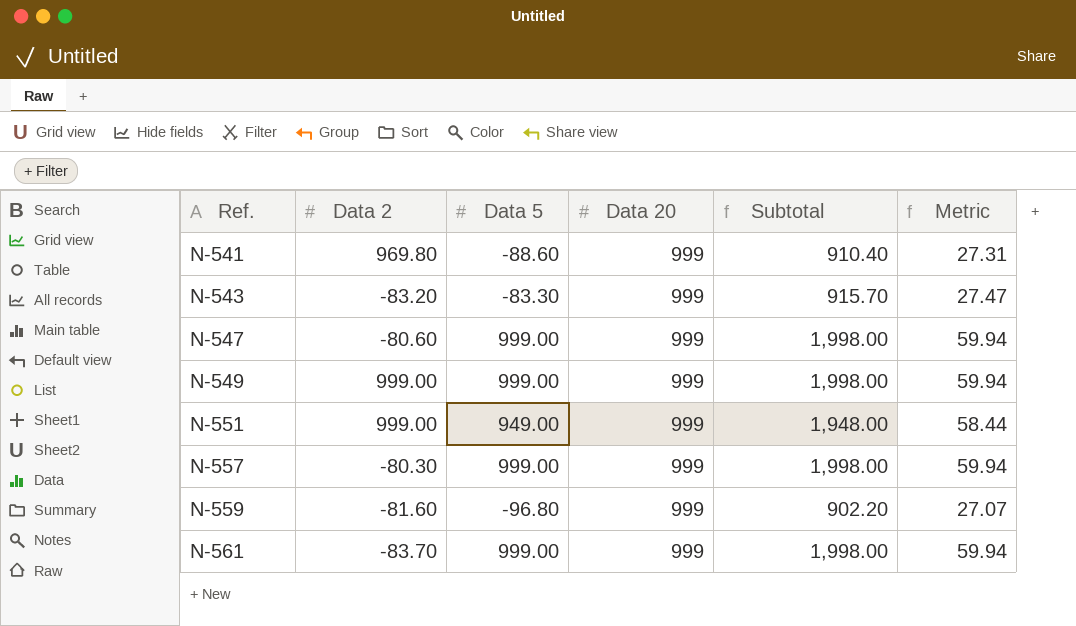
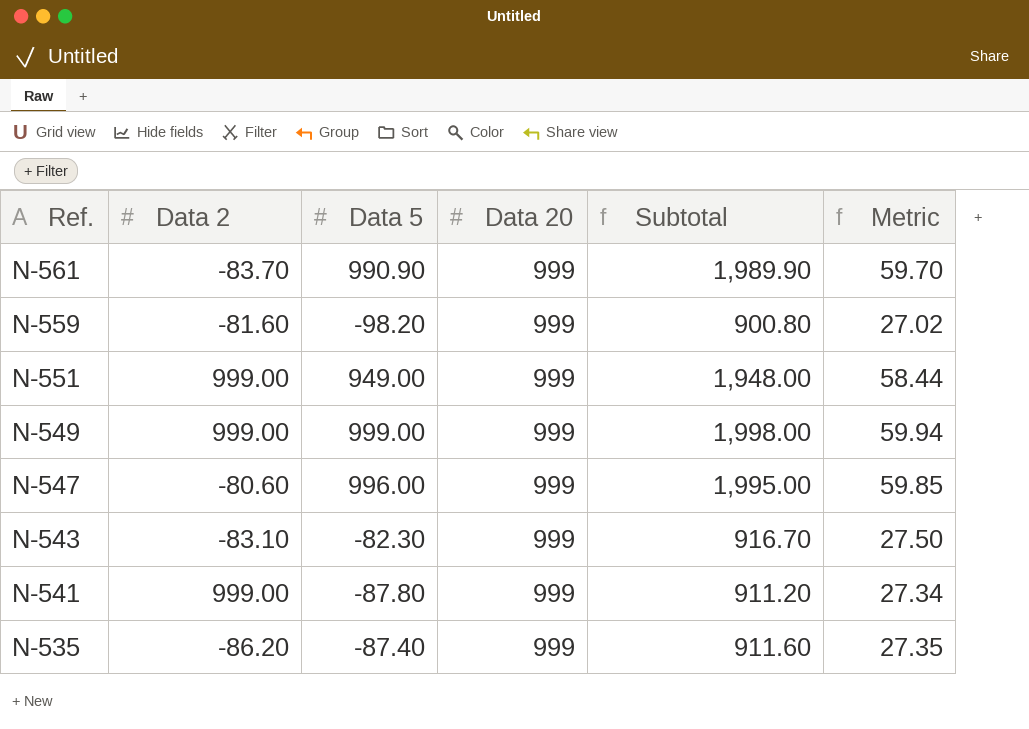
row order: Ref. ascending -> Ref. descending
row N-557: -80.30 | 999.00 | 999 | 1,998.00 | 59.94 -> none
N-561 | Data 5: 999.00 -> 990.90
N-561 | Subtotal: 1,998.00 -> 1,989.90
N-561 | Metric: 59.94 -> 59.70
N-559 | Data 5: -96.80 -> -98.20
N-559 | Subtotal: 902.20 -> 900.80
N-559 | Metric: 27.07 -> 27.02
N-547 | Data 5: 999.00 -> 996.00
N-547 | Subtotal: 1,998.00 -> 1,995.00
N-547 | Metric: 59.94 -> 59.85
N-543 | Data 2: -83.20 -> -83.10
N-543 | Data 5: -83.30 -> -82.30
N-543 | Subtotal: 915.70 -> 916.70
N-543 | Metric: 27.47 -> 27.50
N-541 | Data 2: 969.80 -> 999.00
N-541 | Data 5: -88.60 -> -87.80
N-541 | Subtotal: 910.40 -> 911.20
N-541 | Metric: 27.31 -> 27.34
row N-535: none -> -86.20 | -87.40 | 999 | 911.60 | 27.35

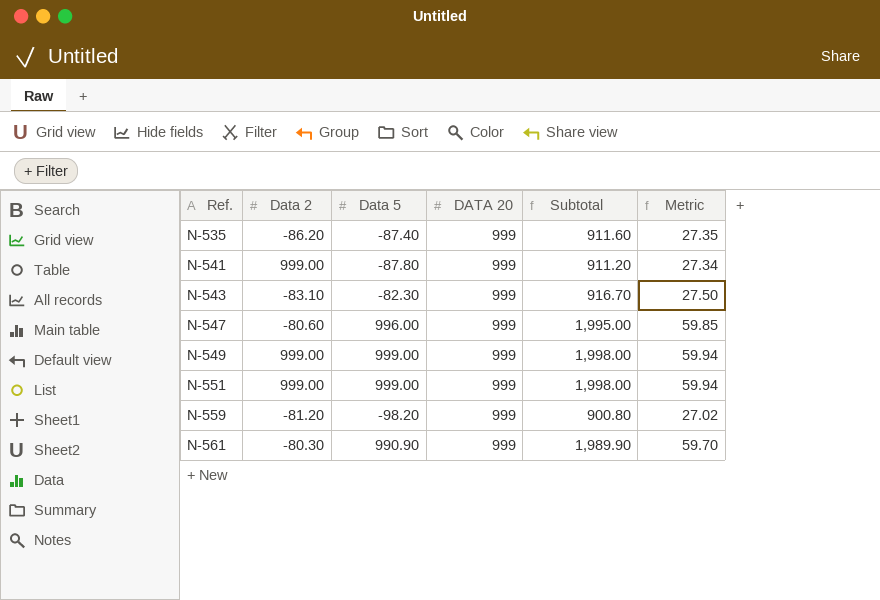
row order: Ref. descending -> Ref. ascending
column name: Data 20 -> DATA 20
N-551 | Data 5: 949.00 -> 999.00
N-551 | Subtotal: 1,948.00 -> 1,998.00
N-551 | Metric: 58.44 -> 59.94
N-559 | Data 2: -81.60 -> -81.20
N-561 | Data 2: -83.70 -> -80.30

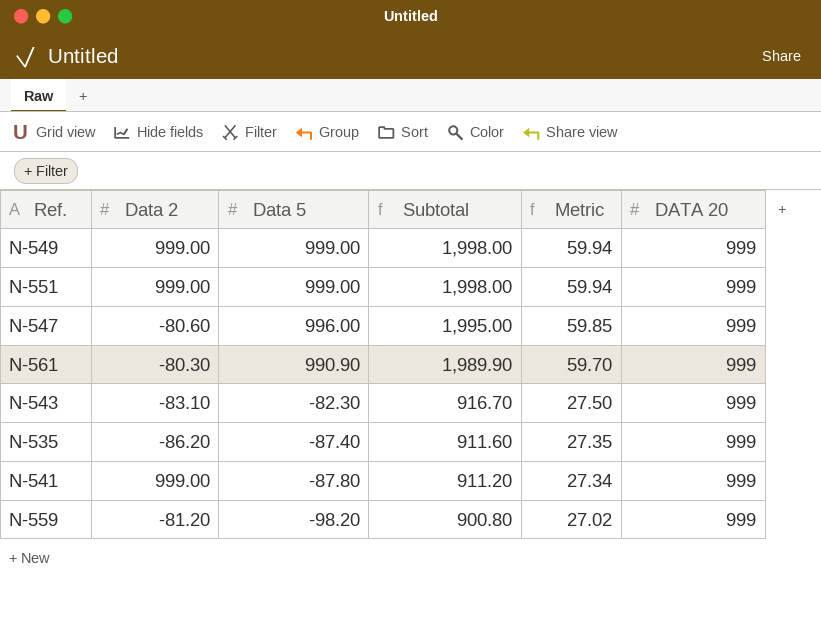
row order: Ref. ascending -> Data 5 descending
column DATA 20 | position: 4 -> 6

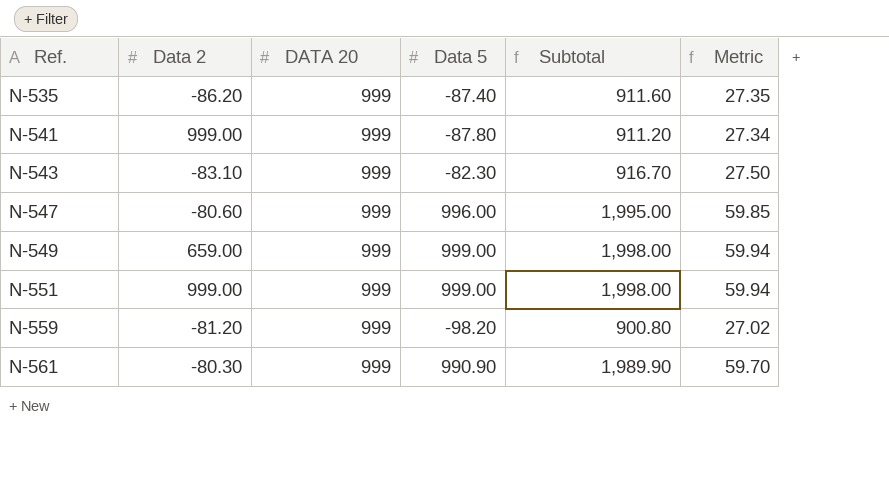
row order: Data 5 descending -> Ref. ascending
column DATA 20 | position: 6 -> 3
N-549 | Data 2: 999.00 -> 659.00

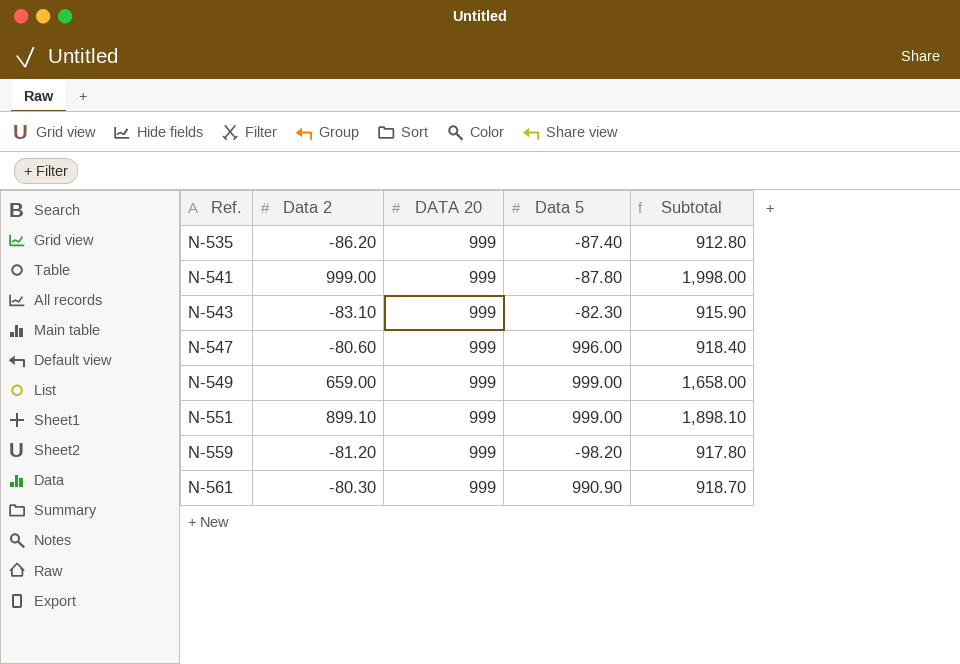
column Metric | formula: [Subtotal] * 0.03 -> none
column Subtotal | formula: [DATA 20] + [Data 5] -> [Data 2] + [DATA 20]
N-551 | Data 2: 999.00 -> 899.10

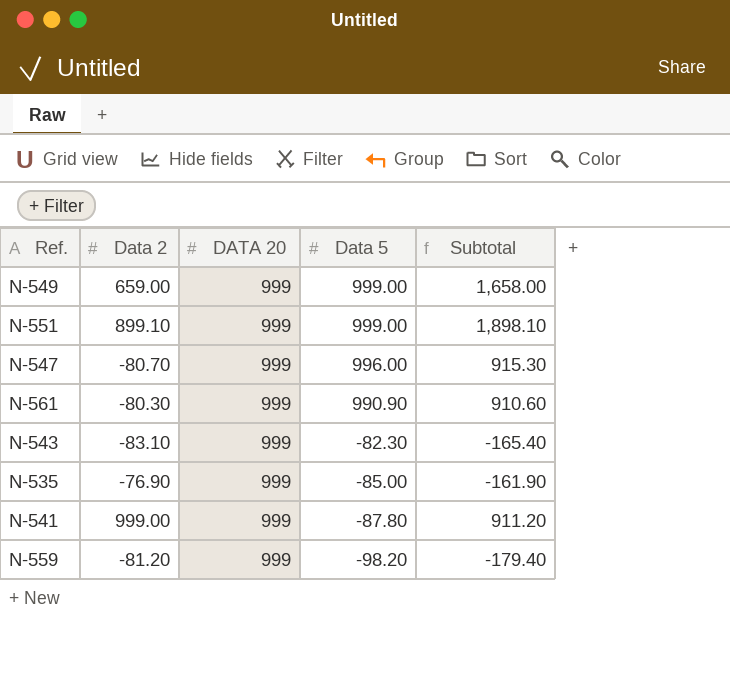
row order: Ref. ascending -> Data 5 descending
column Subtotal | formula: [Data 2] + [DATA 20] -> [Data 2] + [Data 5]
N-547 | Data 2: -80.60 -> -80.70
N-535 | Data 2: -86.20 -> -76.90
N-535 | Data 5: -87.40 -> -85.00

